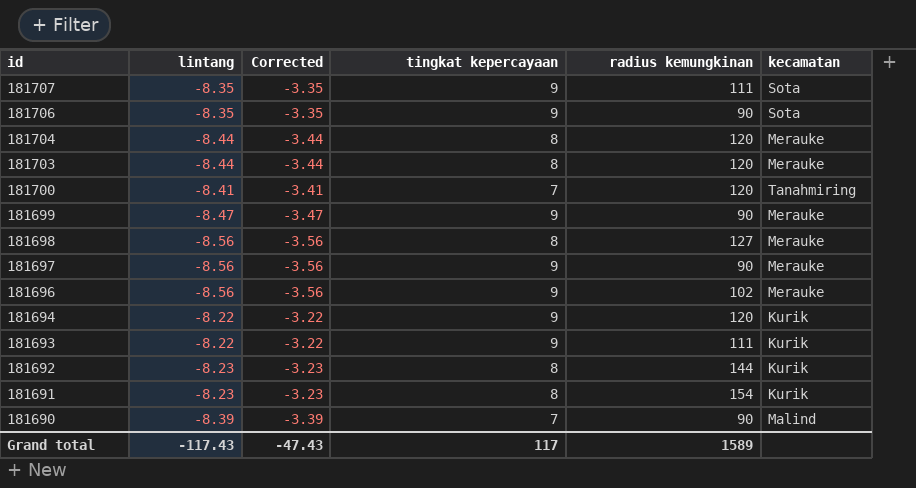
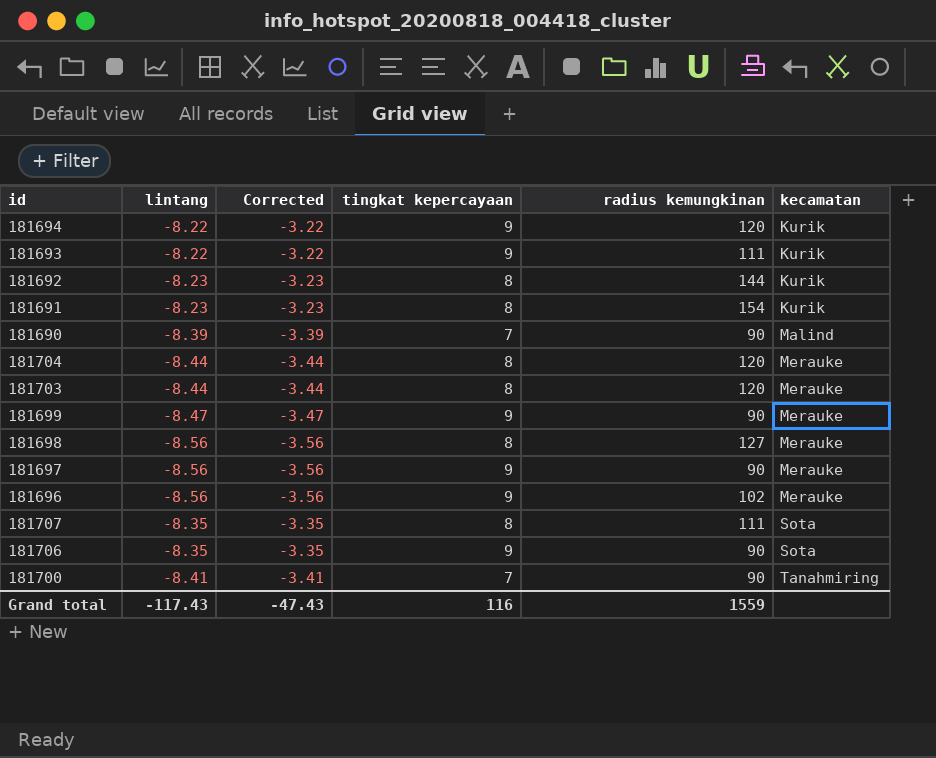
row order: id descending -> kecamatan ascending
181707 | tingkat kepercayaan: 9 -> 8
181700 | radius kemungkinan: 120 -> 90
Grand total | tingkat kepercayaan: 117 -> 116
Grand total | radius kemungkinan: 1589 -> 1559

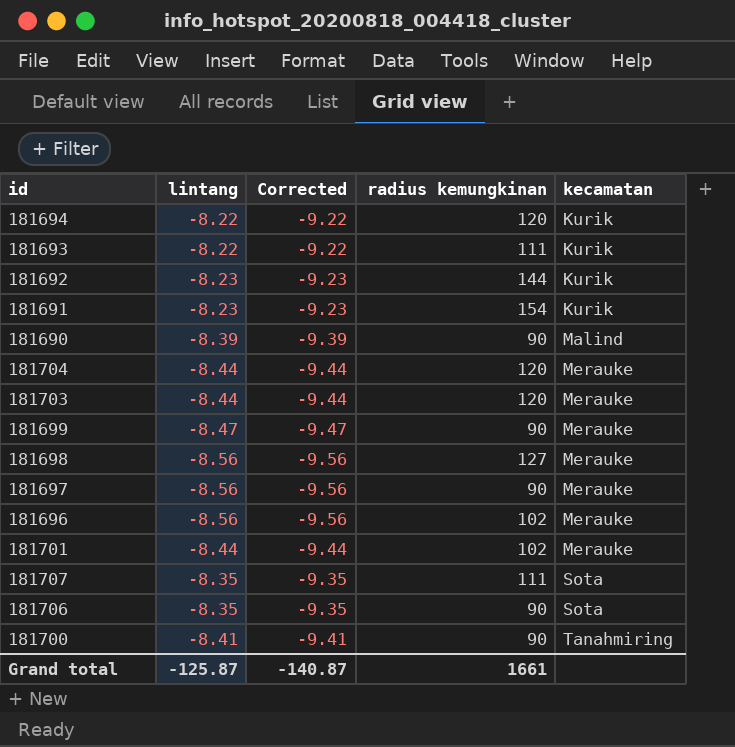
column tingkat kepercayaan | position: 4 -> none
column Corrected | formula: [lintang] + 5 -> [lintang] - 1
row 181701: none -> -8.44 | -9.44 | 102 | Merauke
Grand total | lintang: -117.43 -> -125.87
Grand total | Corrected: -47.43 -> -140.87
Grand total | radius kemungkinan: 1559 -> 1661

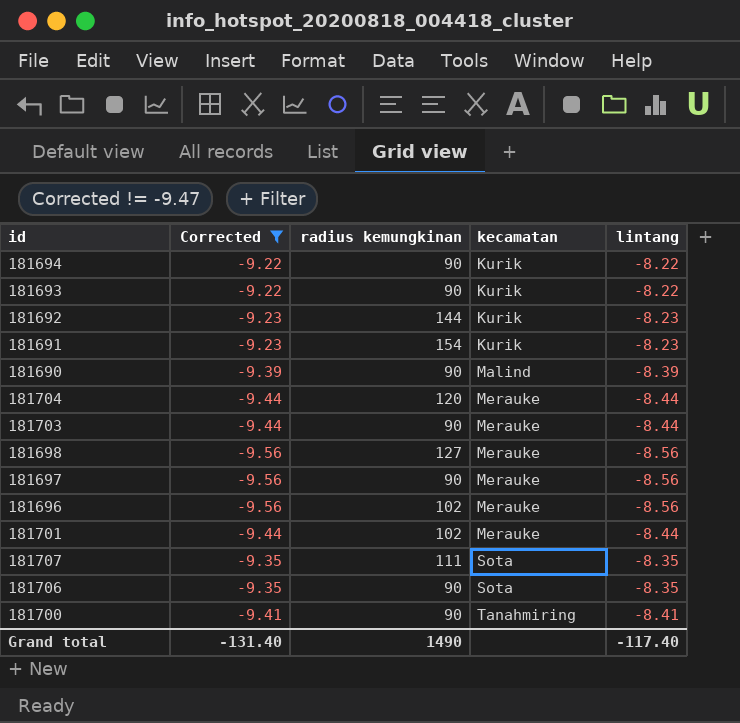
filter: none -> Corrected != -9.47
column lintang | position: 2 -> 5
181694 | radius kemungkinan: 120 -> 90
181693 | radius kemungkinan: 111 -> 90
181703 | radius kemungkinan: 120 -> 90
Grand total | Corrected: -140.87 -> -131.40
Grand total | radius kemungkinan: 1661 -> 1490
Grand total | lintang: -125.87 -> -117.40

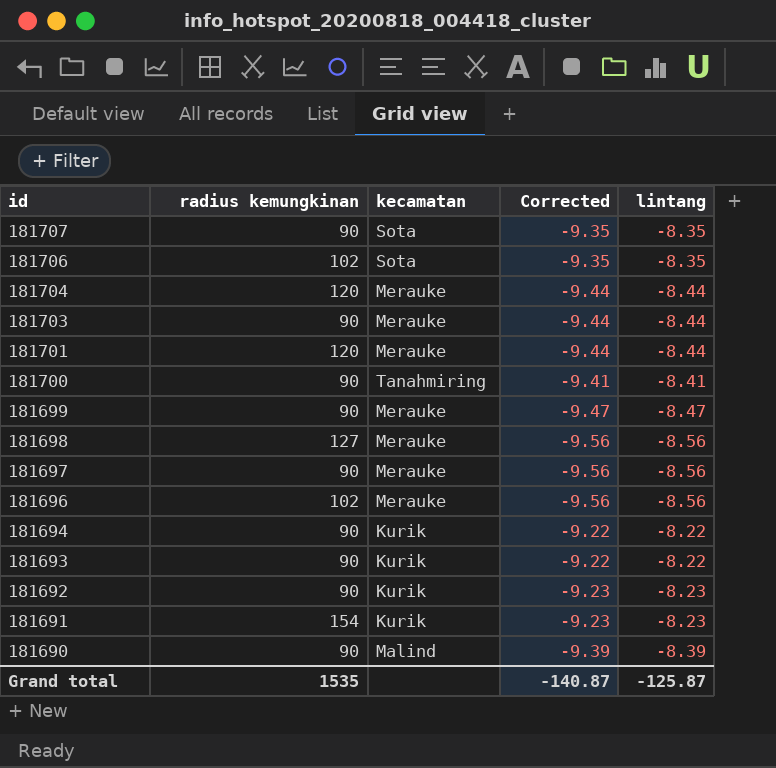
filter: Corrected != -9.47 -> none
row order: kecamatan ascending -> id descending
column Corrected | position: 2 -> 4
181707 | radius kemungkinan: 111 -> 90
181706 | radius kemungkinan: 90 -> 102
181701 | radius kemungkinan: 102 -> 120
181692 | radius kemungkinan: 144 -> 90
Grand total | radius kemungkinan: 1490 -> 1535
Grand total | Corrected: -131.40 -> -140.87
Grand total | lintang: -117.40 -> -125.87

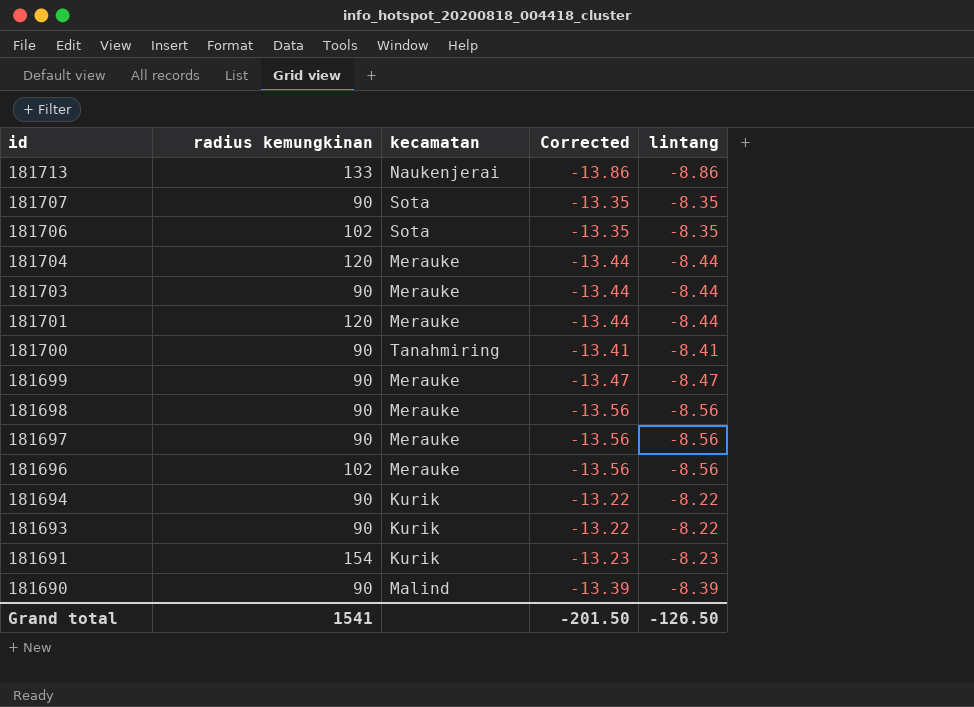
column Corrected | formula: [lintang] - 1 -> [lintang] - 5
row 181692: 90 | Kurik | -9.23 | -8.23 -> none
row 181713: none -> 133 | Naukenjerai | -13.86 | -8.86
181698 | radius kemungkinan: 127 -> 90
Grand total | radius kemungkinan: 1535 -> 1541
Grand total | Corrected: -140.87 -> -201.50
Grand total | lintang: -125.87 -> -126.50

